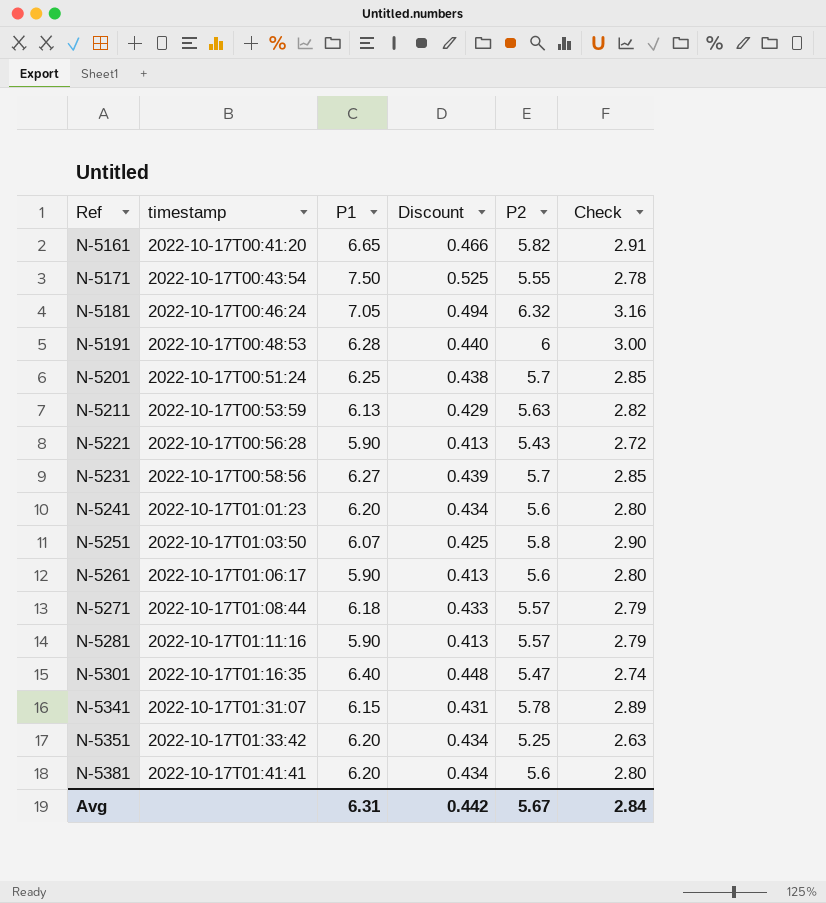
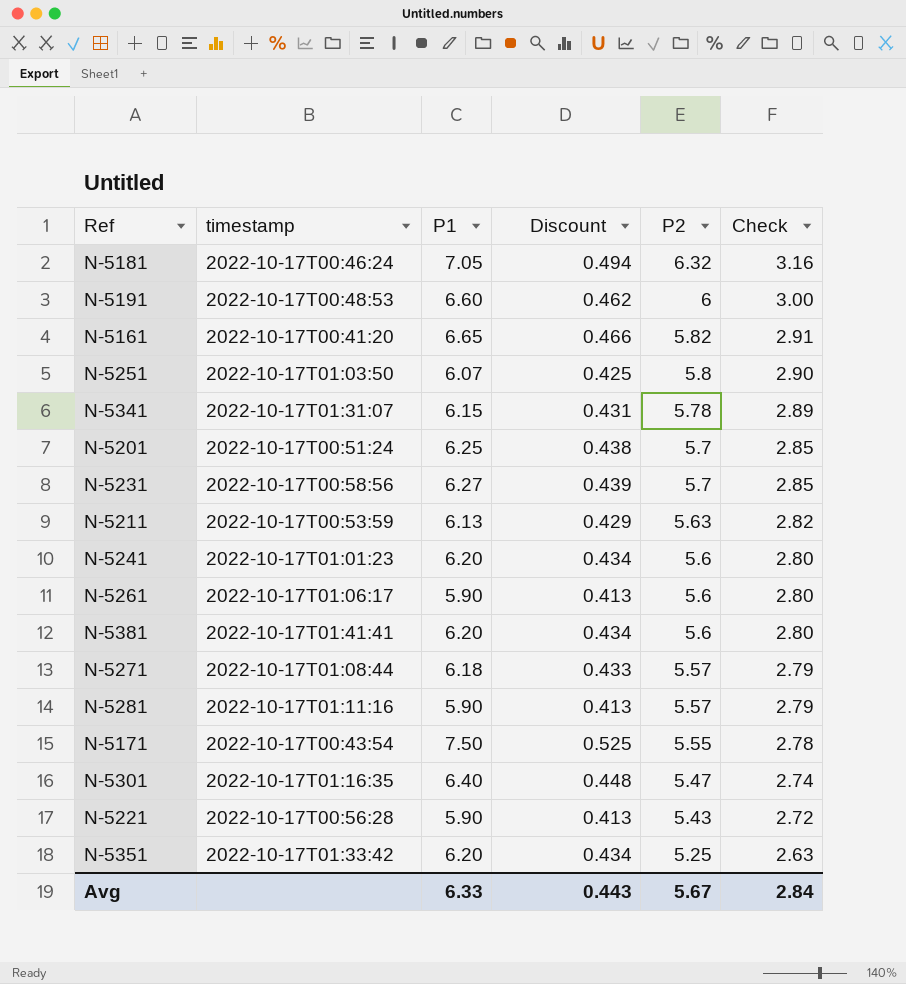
row order: Ref ascending -> P2 descending
N-5191 | P1: 6.28 -> 6.60
N-5191 | Discount: 0.440 -> 0.462
Avg | P1: 6.31 -> 6.33
Avg | Discount: 0.442 -> 0.443

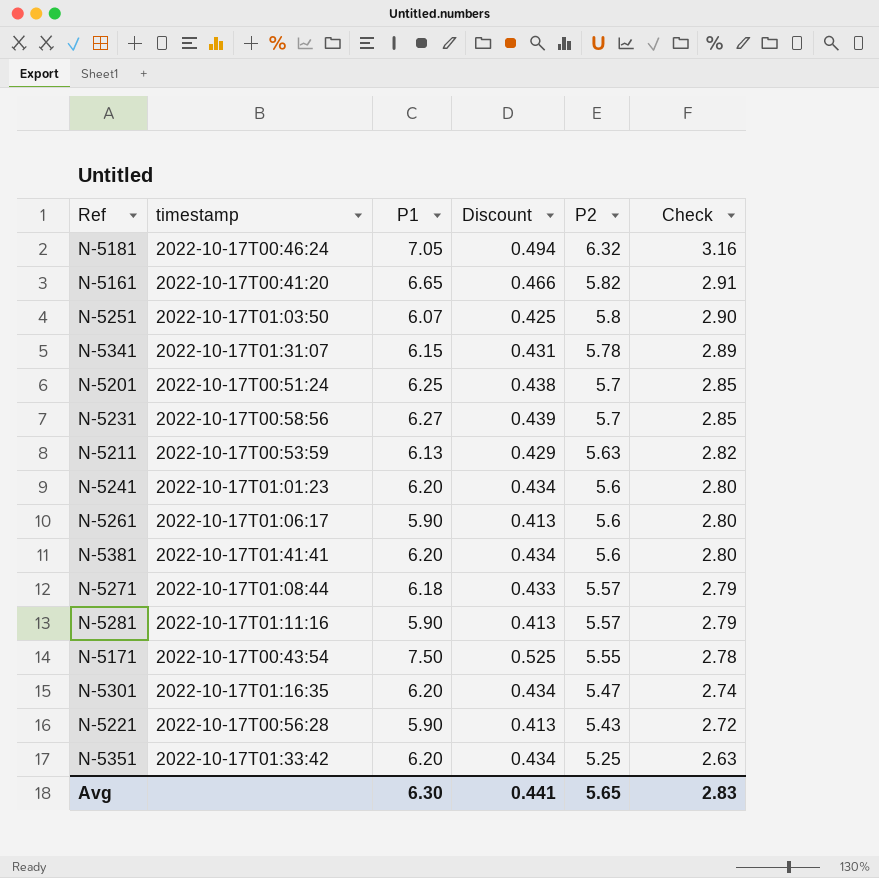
row N-5191: 2022-10-17T00:48:53 | 6.60 | 0.462 | 6 | 3.00 -> none
N-5301 | P1: 6.40 -> 6.20
N-5301 | Discount: 0.448 -> 0.434
Avg | P1: 6.33 -> 6.30
Avg | Discount: 0.443 -> 0.441
Avg | P2: 5.67 -> 5.65
Avg | Check: 2.84 -> 2.83

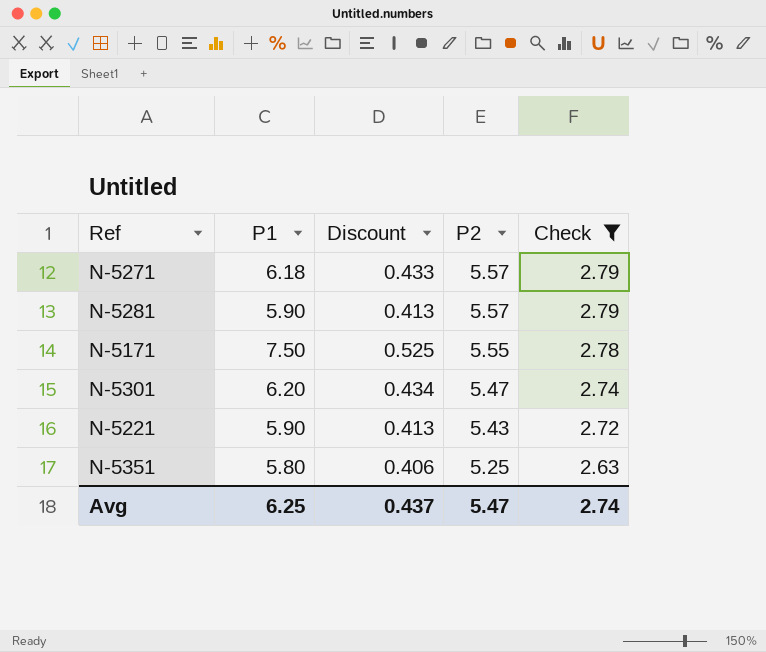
filter: none -> Check <= 2.79
column timestamp | position: 2 -> none
N-5351 | P1: 6.20 -> 5.80
N-5351 | Discount: 0.434 -> 0.406
Avg | P1: 6.30 -> 6.25
Avg | Discount: 0.441 -> 0.437
Avg | P2: 5.65 -> 5.47
Avg | Check: 2.83 -> 2.74

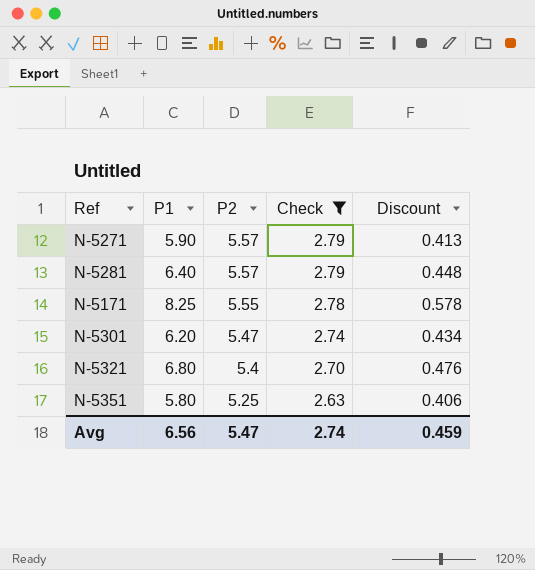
column Discount | position: 3 -> 5
row N-5221: 5.90 | 0.413 | 5.43 | 2.72 -> none
N-5271 | P1: 6.18 -> 5.90
N-5271 | Discount: 0.433 -> 0.413
N-5281 | P1: 5.90 -> 6.40
N-5281 | Discount: 0.413 -> 0.448
N-5171 | P1: 7.50 -> 8.25
N-5171 | Discount: 0.525 -> 0.578
row N-5321: none -> 6.80 | 5.4 | 2.70 | 0.476
Avg | P1: 6.25 -> 6.56
Avg | Discount: 0.437 -> 0.459

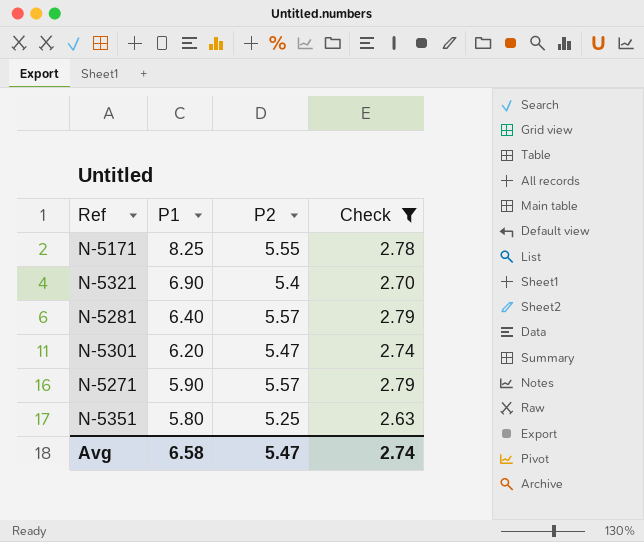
row order: P2 descending -> P1 descending
column Discount | formula: [P1] * 0.07 -> none
N-5321 | P1: 6.80 -> 6.90
Avg | P1: 6.56 -> 6.58

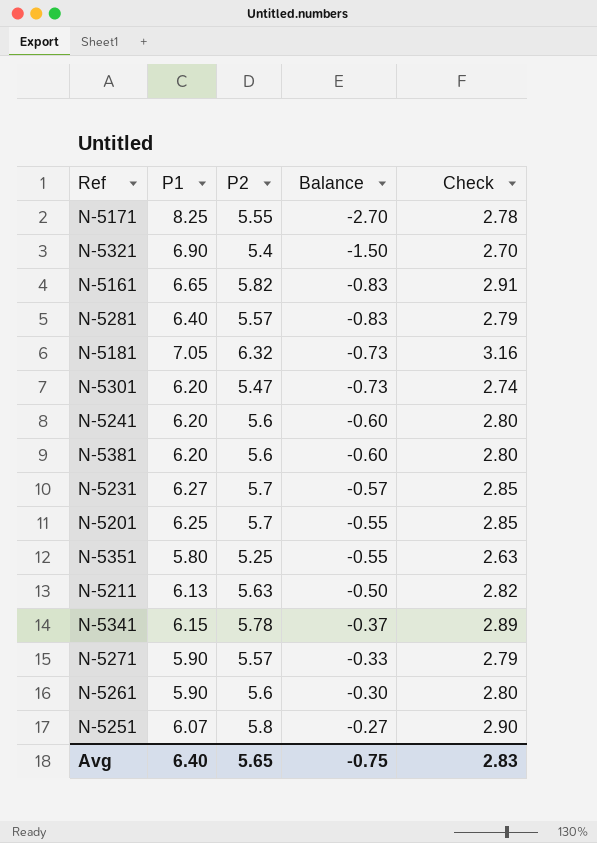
filter: Check <= 2.79 -> none
row order: P1 descending -> Balance ascending
column Balance | formula: none -> [P2] - [P1]
Avg | P1: 6.58 -> 6.40
Avg | P2: 5.47 -> 5.65
Avg | Check: 2.74 -> 2.83

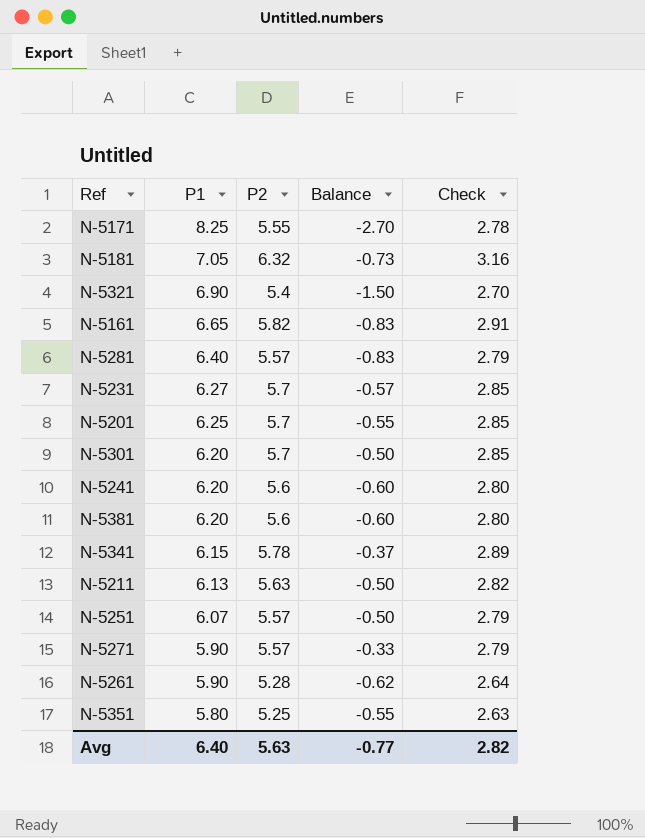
row order: Balance ascending -> P1 descending
N-5301 | P2: 5.47 -> 5.7
N-5301 | Balance: -0.73 -> -0.50
N-5301 | Check: 2.74 -> 2.85
N-5251 | P2: 5.8 -> 5.57
N-5251 | Balance: -0.27 -> -0.50
N-5251 | Check: 2.90 -> 2.79
N-5261 | P2: 5.6 -> 5.28
N-5261 | Balance: -0.30 -> -0.62
N-5261 | Check: 2.80 -> 2.64
Avg | P2: 5.65 -> 5.63
Avg | Balance: -0.75 -> -0.77
Avg | Check: 2.83 -> 2.82

